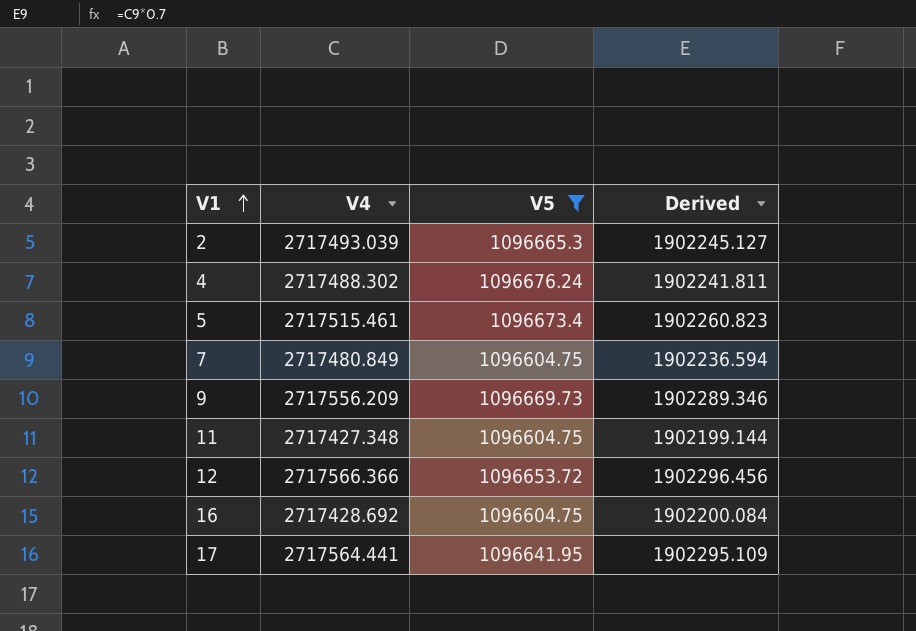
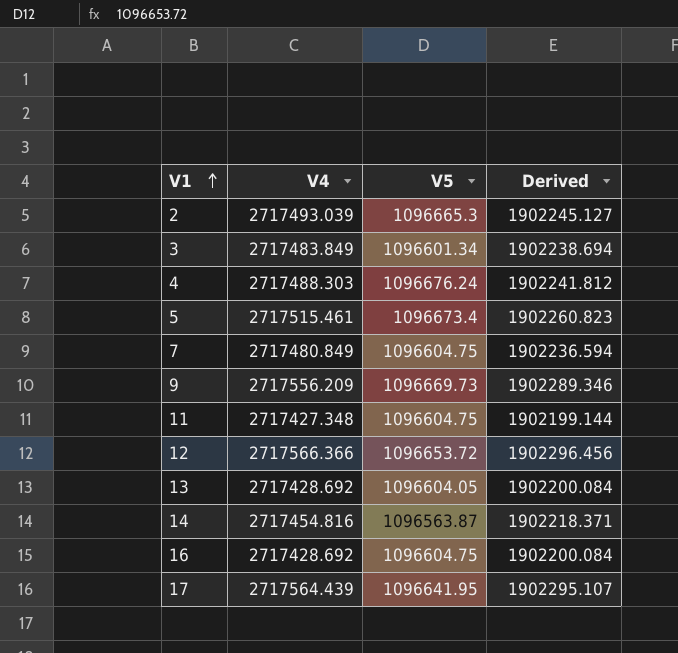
filter: V5 >= 1096604.75 -> none
4 | V4: 2717488.302 -> 2717488.303
4 | Derived: 1902241.811 -> 1902241.812
17 | V4: 2717564.441 -> 2717564.439
17 | Derived: 1902295.109 -> 1902295.107

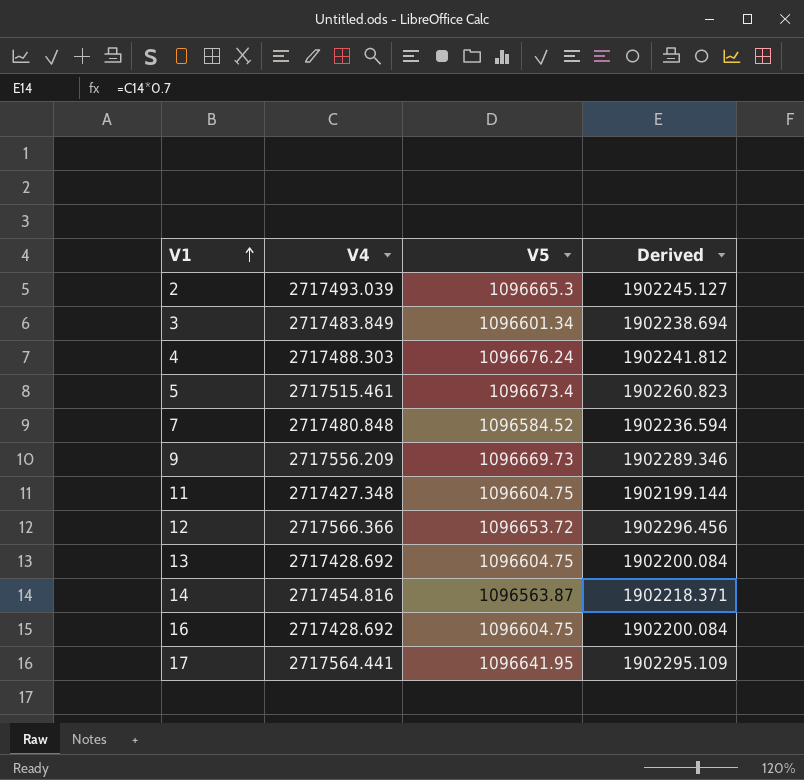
7 | V4: 2717480.849 -> 2717480.848
7 | V5: 1096604.75 -> 1096584.52
13 | V5: 1096604.05 -> 1096604.75
17 | V4: 2717564.439 -> 2717564.441
17 | Derived: 1902295.107 -> 1902295.109

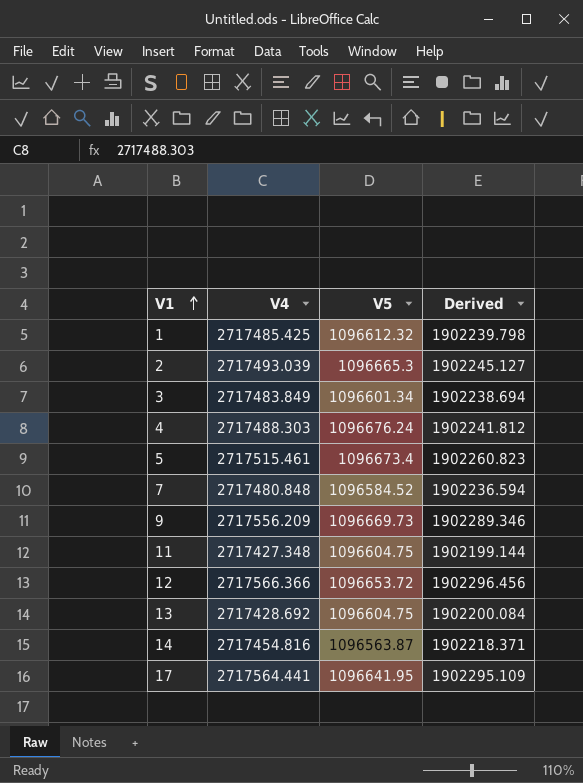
row 16: 2717428.692 | 1096604.75 | 1902200.084 -> none
row 1: none -> 2717485.425 | 1096612.32 | 1902239.798

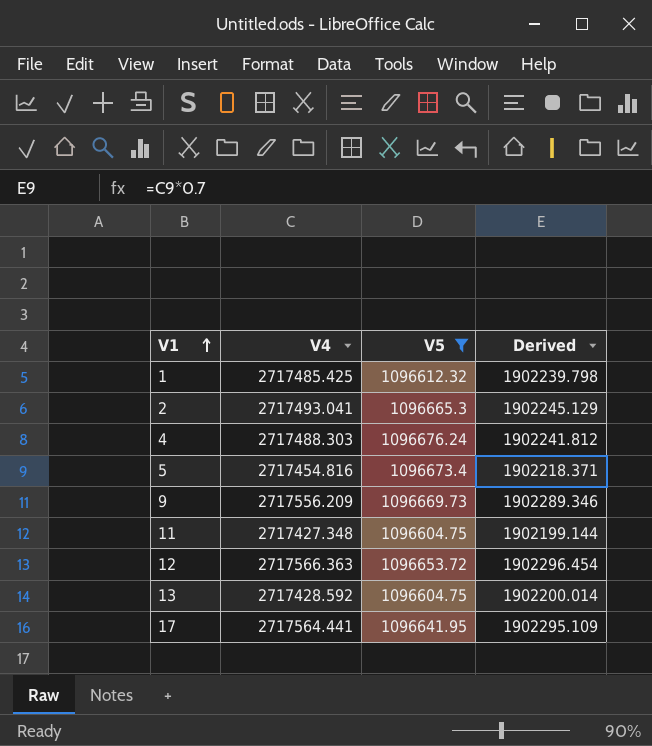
filter: none -> V5 >= 1096604.75
2 | V4: 2717493.039 -> 2717493.041
2 | Derived: 1902245.127 -> 1902245.129
5 | V4: 2717515.461 -> 2717454.816
5 | Derived: 1902260.823 -> 1902218.371
12 | V4: 2717566.366 -> 2717566.363
12 | Derived: 1902296.456 -> 1902296.454
13 | V4: 2717428.692 -> 2717428.592
13 | Derived: 1902200.084 -> 1902200.014

